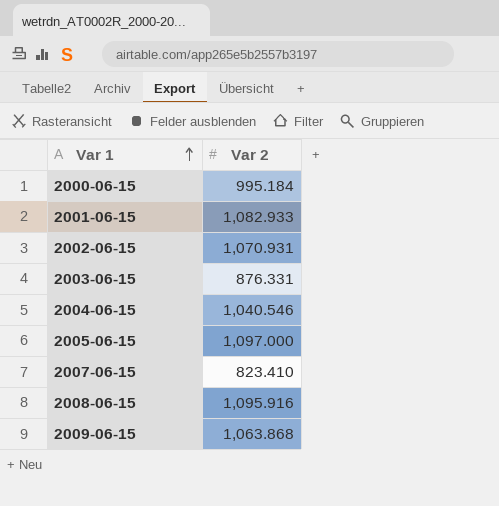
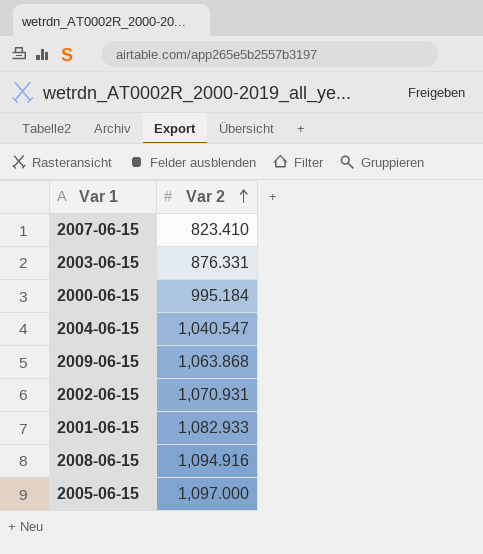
row order: Var 1 ascending -> Var 2 ascending
2004-06-15 | Var 2: 1,040.546 -> 1,040.547
2008-06-15 | Var 2: 1,095.916 -> 1,094.916

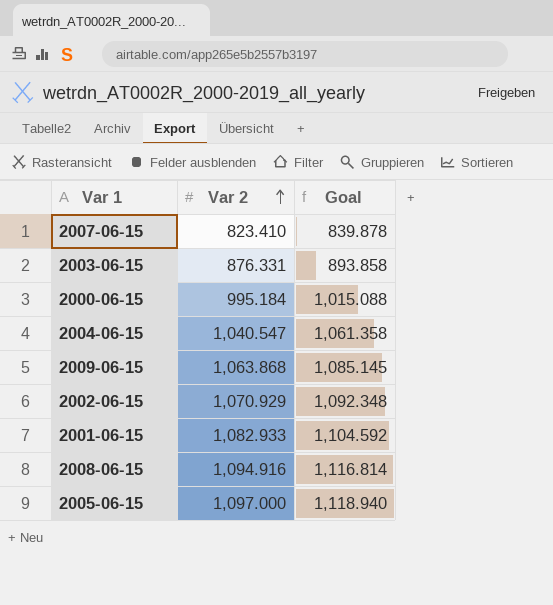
column Goal | formula: none -> [Var 2] * 1.02
2002-06-15 | Var 2: 1,070.931 -> 1,070.929

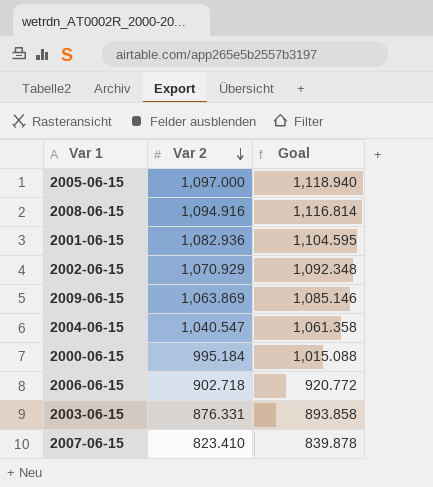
row order: Var 2 ascending -> Var 2 descending
2001-06-15 | Var 2: 1,082.933 -> 1,082.936
2001-06-15 | Goal: 1,104.592 -> 1,104.595
2009-06-15 | Var 2: 1,063.868 -> 1,063.869
2009-06-15 | Goal: 1,085.145 -> 1,085.146
row 2006-06-15: none -> 902.718 | 920.772

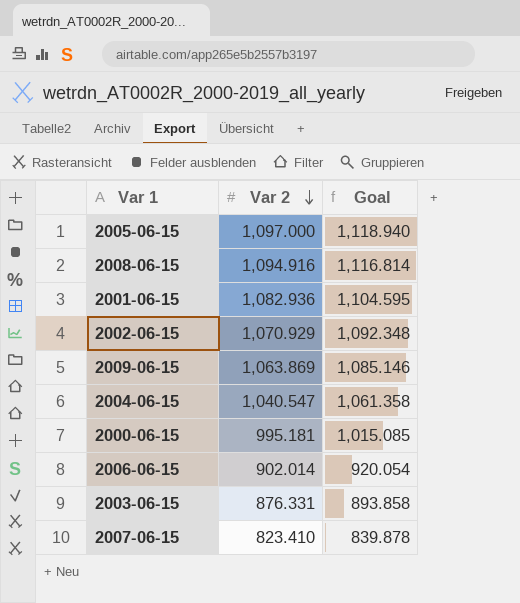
2000-06-15 | Var 2: 995.184 -> 995.181
2000-06-15 | Goal: 1,015.088 -> 1,015.085
2006-06-15 | Var 2: 902.718 -> 902.014
2006-06-15 | Goal: 920.772 -> 920.054

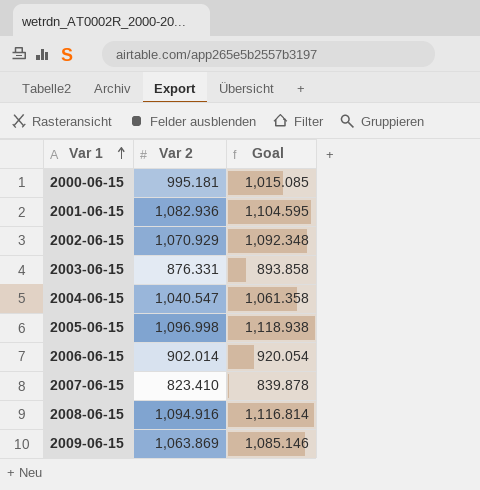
row order: Var 2 descending -> Var 1 ascending
2005-06-15 | Var 2: 1,097.000 -> 1,096.998
2005-06-15 | Goal: 1,118.940 -> 1,118.938

